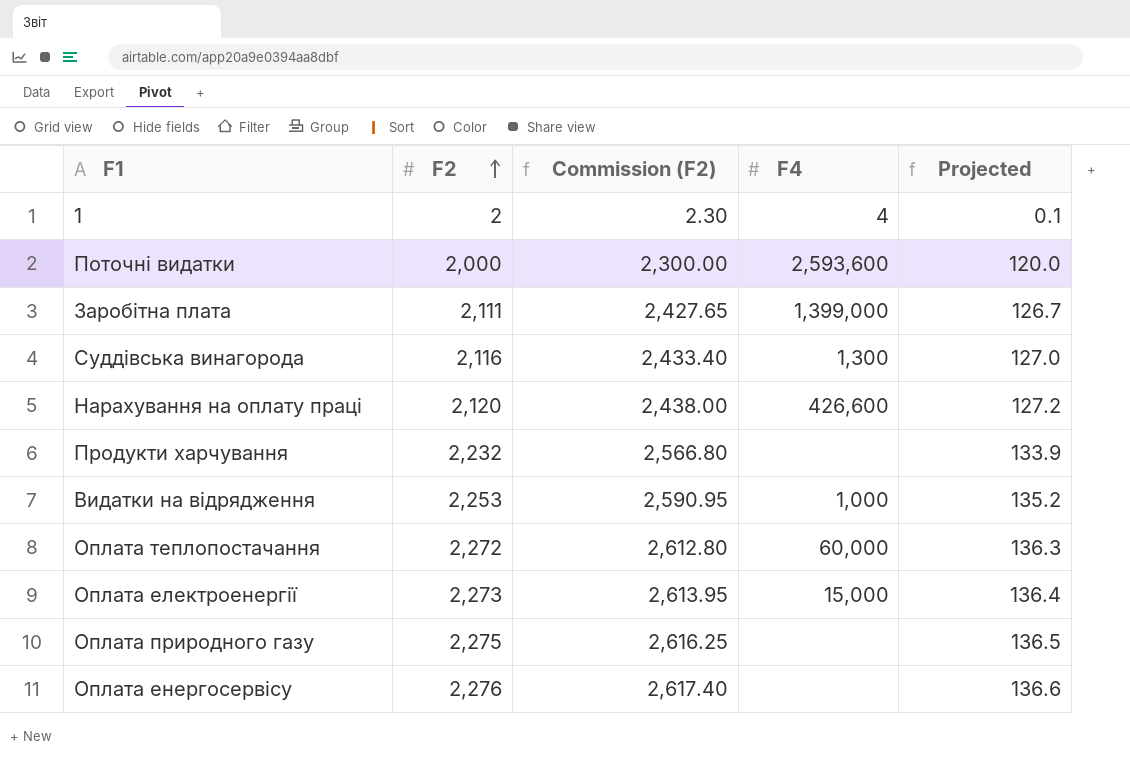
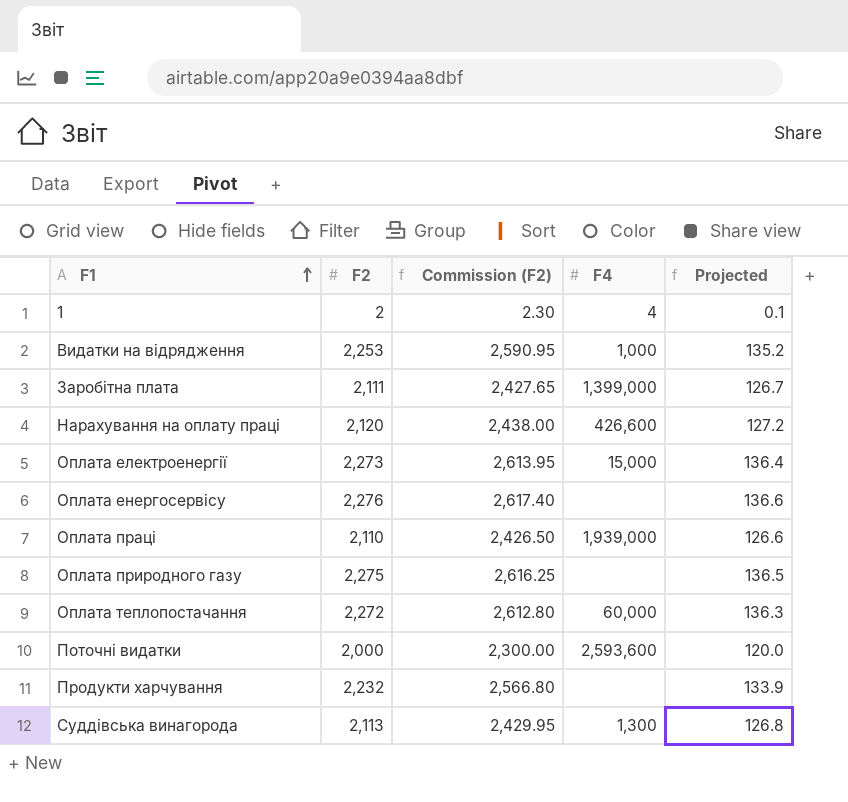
row order: F2 ascending -> F1 ascending
row Оплата праці: none -> 2,110 | 2,426.50 | 1,939,000 | 126.6
Суддівська винагорода | F2: 2,116 -> 2,113
Суддівська винагорода | Commission (F2): 2,433.40 -> 2,429.95
Суддівська винагорода | Projected: 127.0 -> 126.8

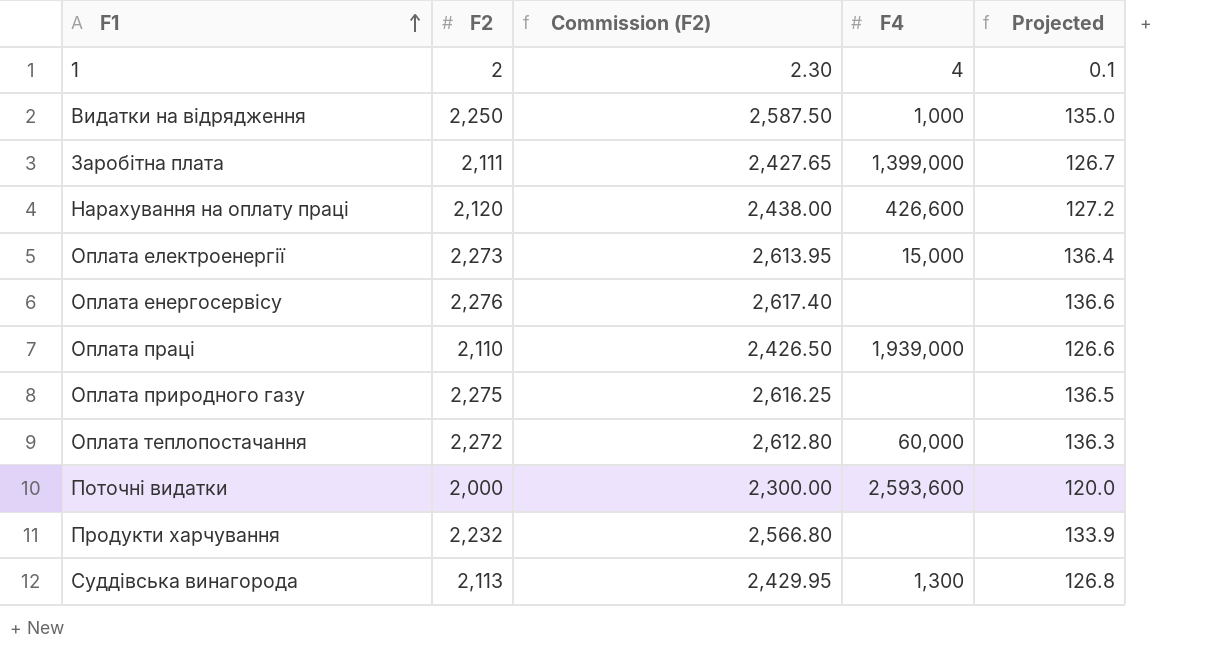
Видатки на відрядження | F2: 2,253 -> 2,250
Видатки на відрядження | Commission (F2): 2,590.95 -> 2,587.50
Видатки на відрядження | Projected: 135.2 -> 135.0

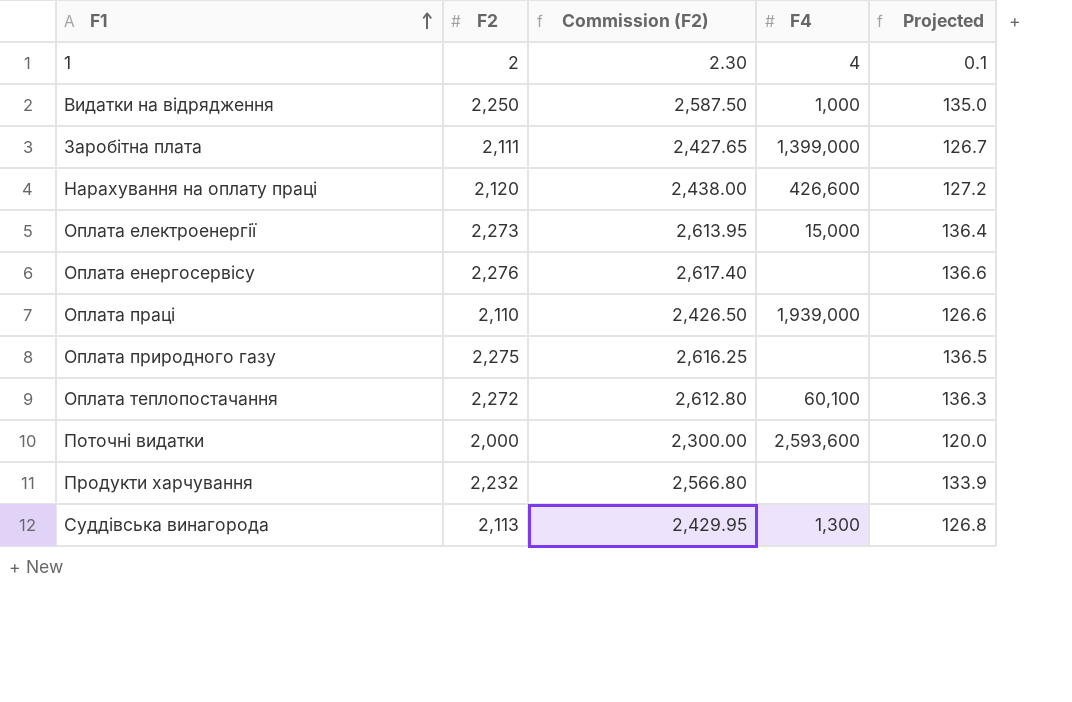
Оплата теплопостачання | F4: 60,000 -> 60,100

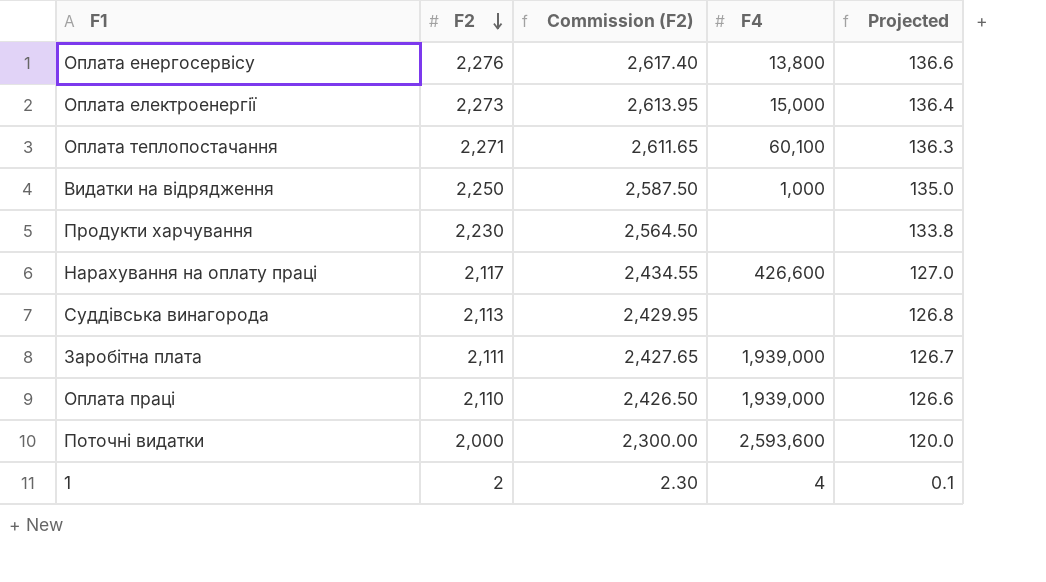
row order: F1 ascending -> F2 descending
row Оплата природного газу: 2,275 | 2,616.25 | none | 136.5 -> none
Оплата енергосервісу | F4: none -> 13,800
Оплата теплопостачання | F2: 2,272 -> 2,271
Оплата теплопостачання | Commission (F2): 2,612.80 -> 2,611.65
Продукти харчування | F2: 2,232 -> 2,230
Продукти харчування | Commission (F2): 2,566.80 -> 2,564.50
Продукти харчування | Projected: 133.9 -> 133.8
Нарахування на оплату праці | F2: 2,120 -> 2,117
Нарахування на оплату праці | Commission (F2): 2,438.00 -> 2,434.55
Нарахування на оплату праці | Projected: 127.2 -> 127.0
Суддівська винагорода | F4: 1,300 -> none
Заробітна плата | F4: 1,399,000 -> 1,939,000

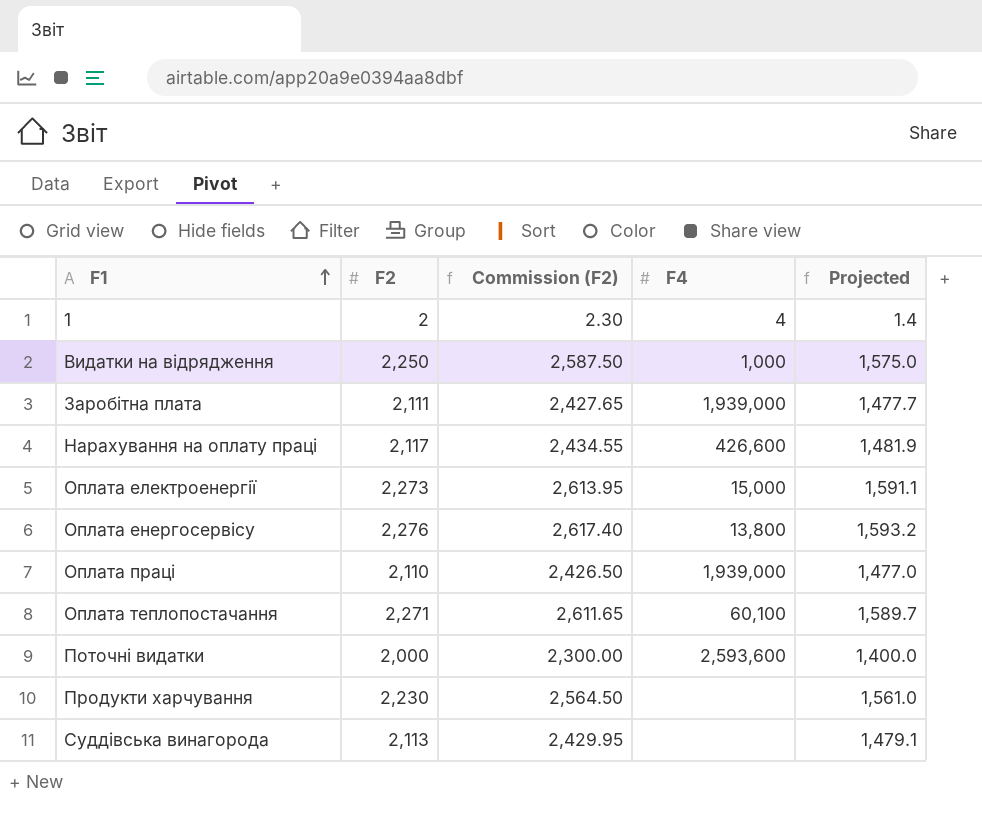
row order: F2 descending -> F1 ascending
column Projected | formula: [F2] * 0.06 -> [F2] * 0.7

